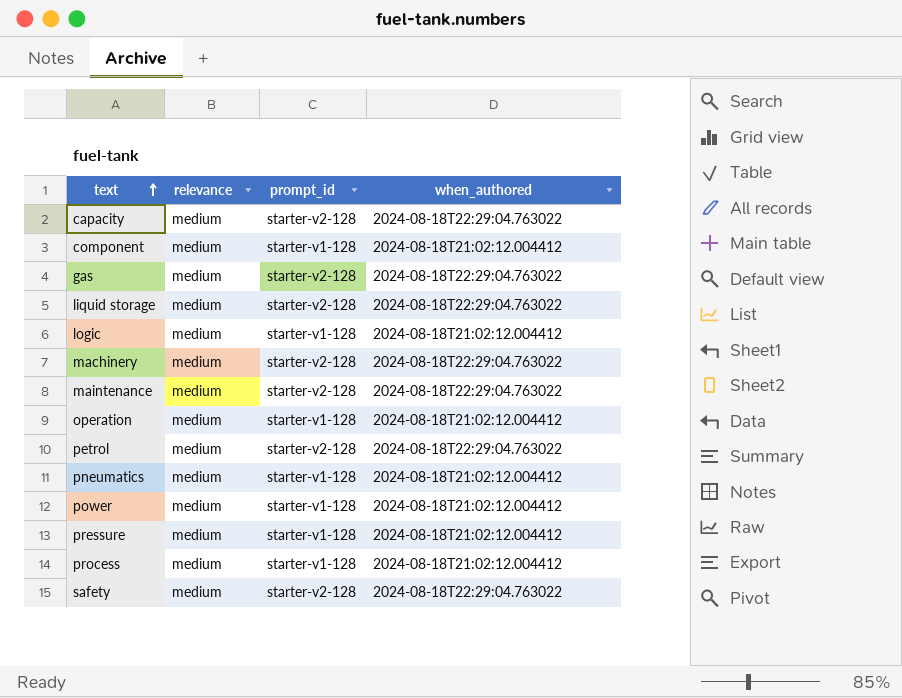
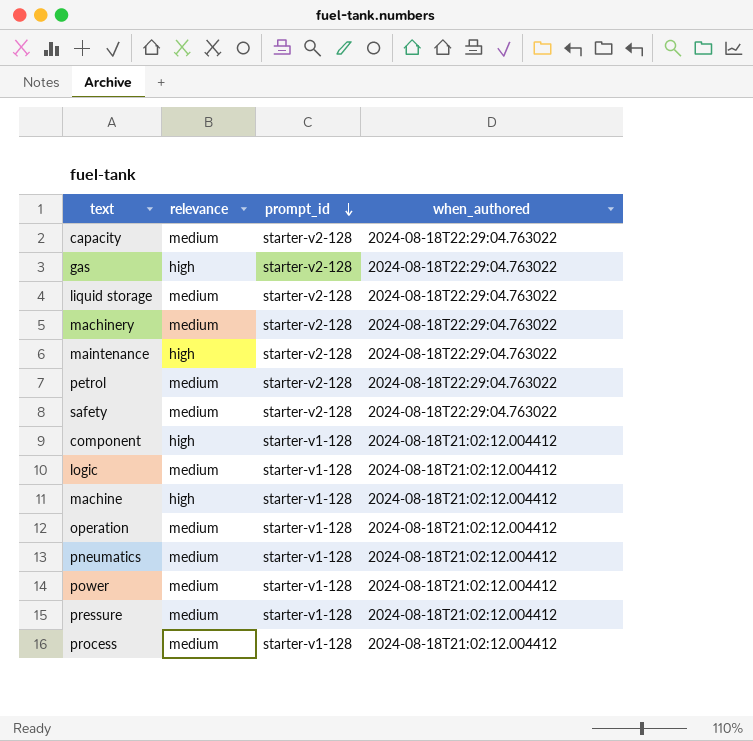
row order: text ascending -> prompt_id descending
gas | relevance: medium -> high
maintenance | relevance: medium -> high
component | relevance: medium -> high
row machine: none -> high | starter-v1-128 | 2024-08-18T21:02:12.004412

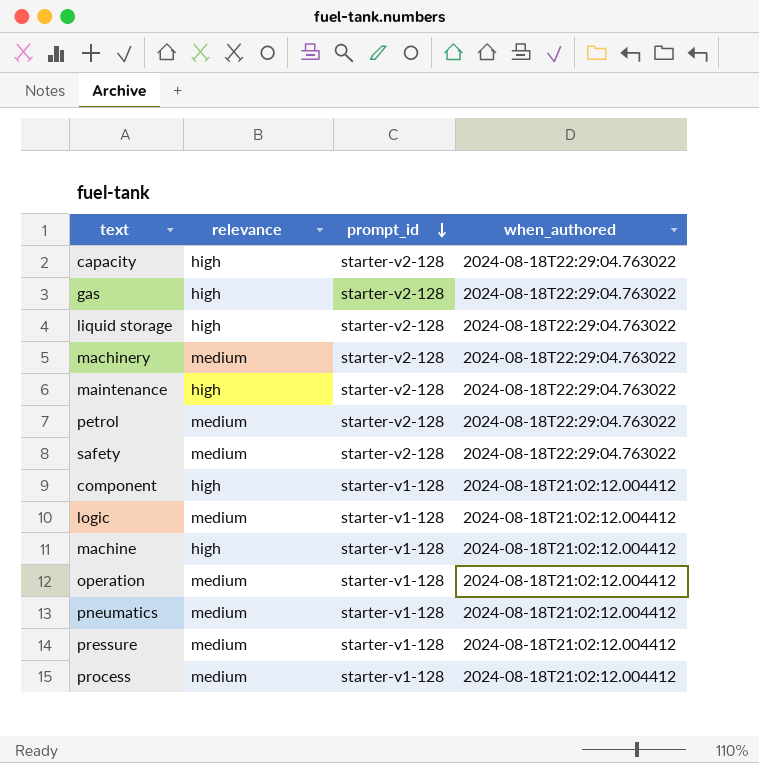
row power: medium | starter-v1-128 | 2024-08-18T21:02:12.004412 -> none
capacity | relevance: medium -> high
liquid storage | relevance: medium -> high

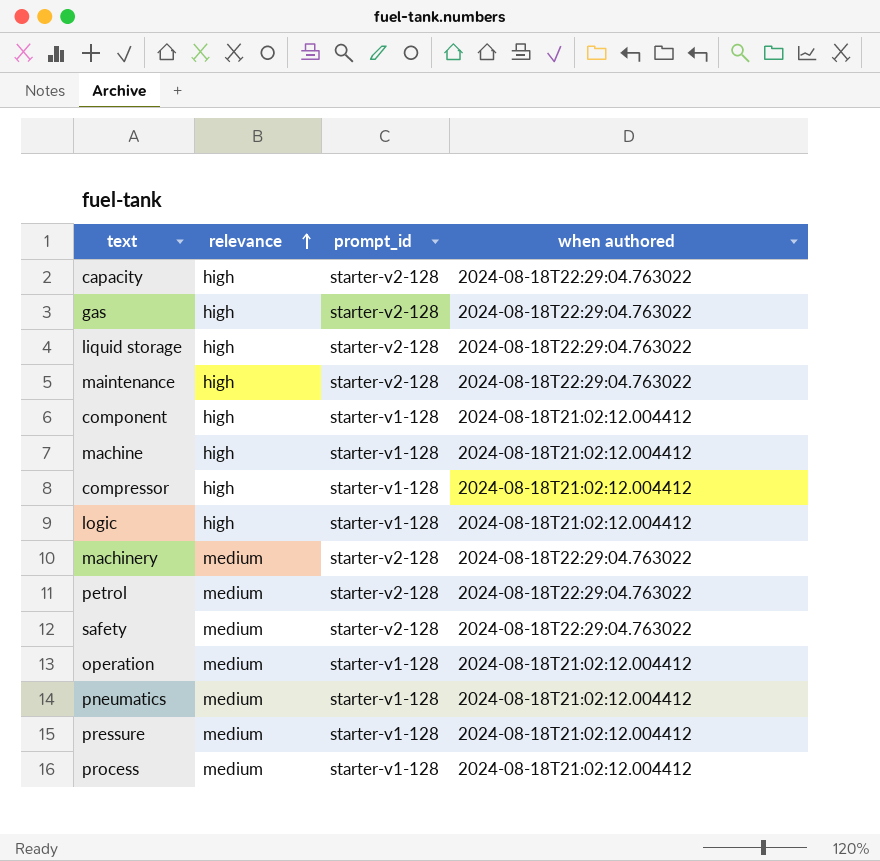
row order: prompt_id descending -> relevance ascending
column name: when_authored -> when authored
row compressor: none -> high | starter-v1-128 | 2024-08-18T21:02:12.004412
logic | relevance: medium -> high

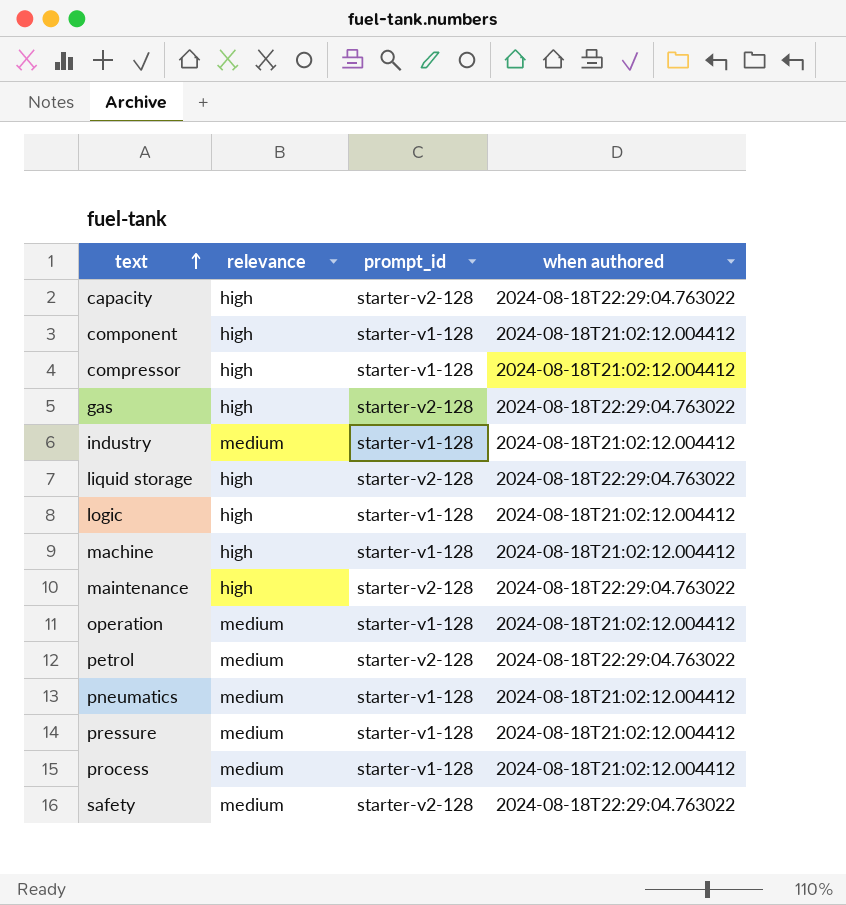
row order: relevance ascending -> text ascending
row machinery: medium | starter-v2-128 | 2024-08-18T22:29:04.763022 -> none
row industry: none -> medium | starter-v1-128 | 2024-08-18T21:02:12.004412

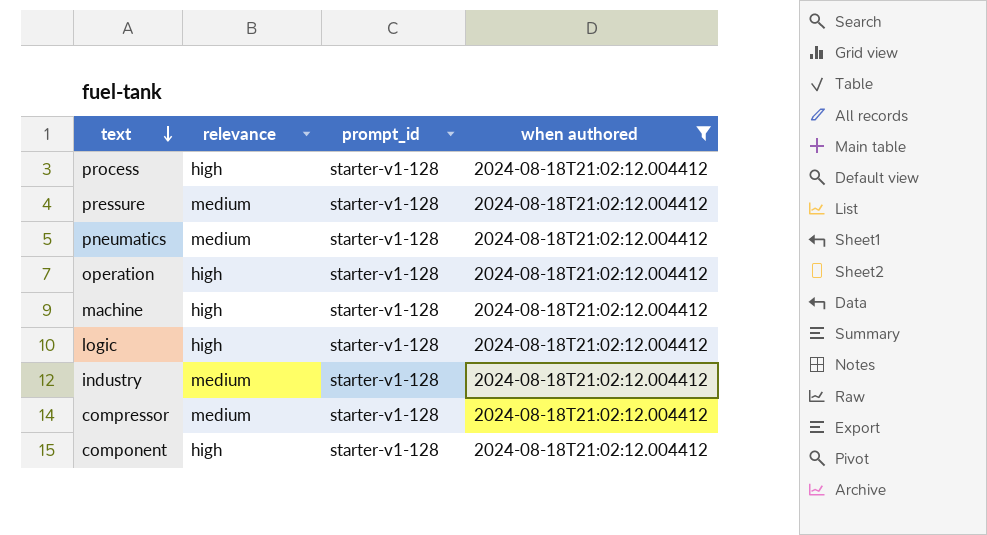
filter: none -> when authored = 2024-08-18T21:02:12.004412
row order: text ascending -> text descending
process | relevance: medium -> high
operation | relevance: medium -> high
compressor | relevance: high -> medium

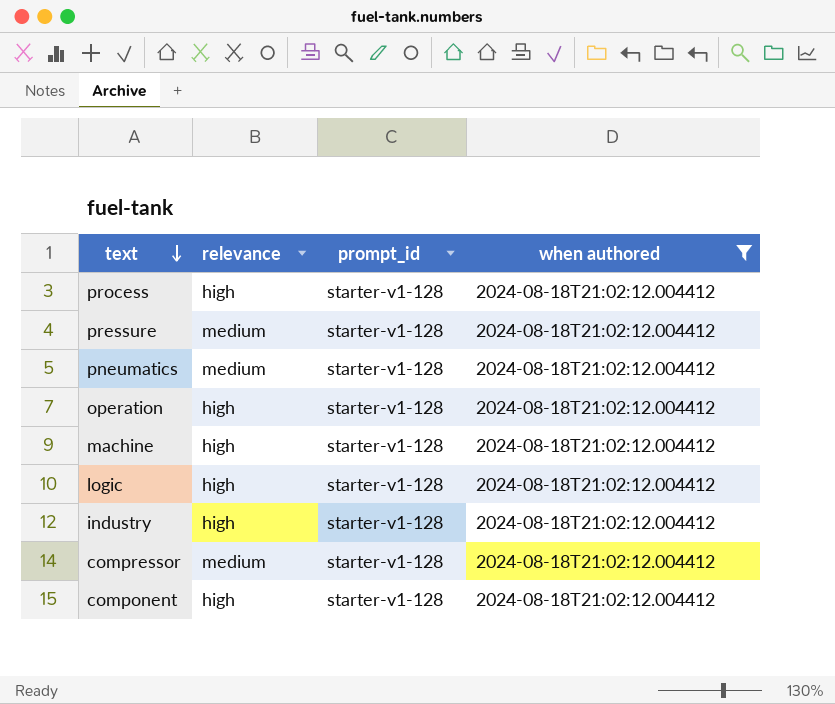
industry | relevance: medium -> high

